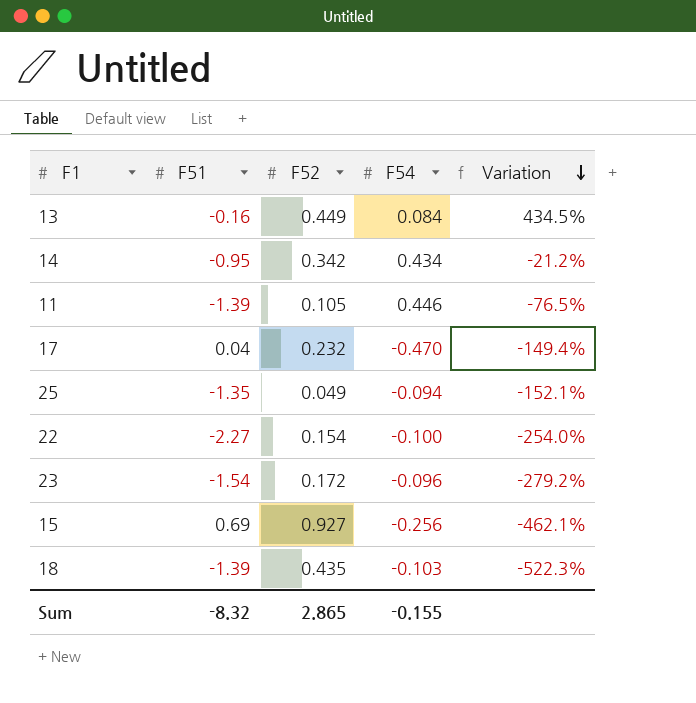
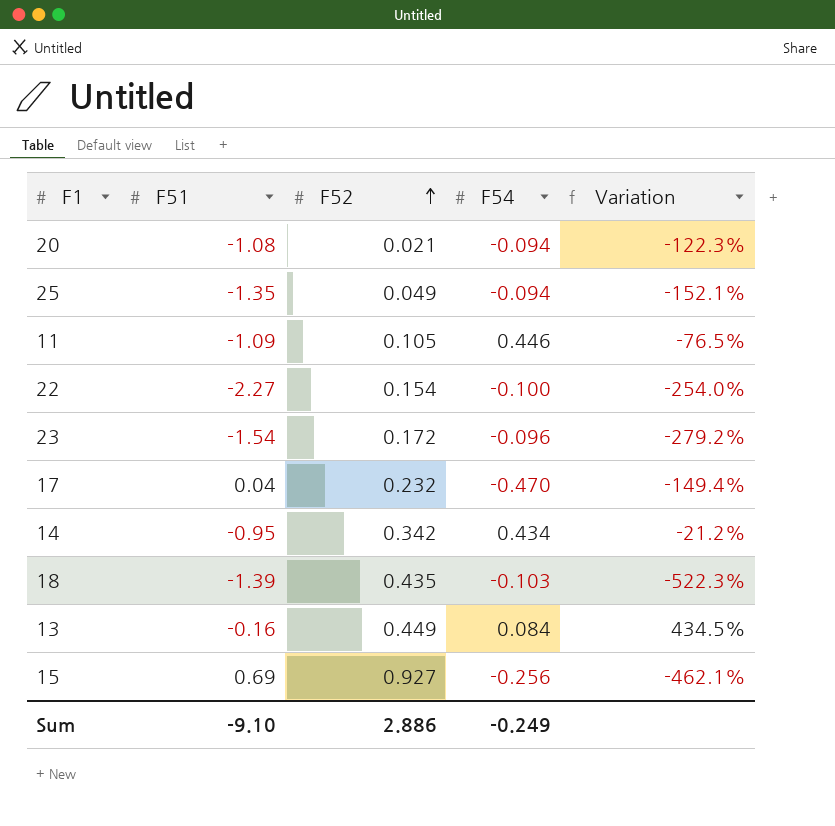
row order: Variation descending -> F52 ascending
row 20: none -> -1.08 | 0.021 | -0.094 | -122.3%
11 | F51: -1.39 -> -1.09
Sum | F51: -8.32 -> -9.10
Sum | F52: 2.865 -> 2.886
Sum | F54: -0.155 -> -0.249

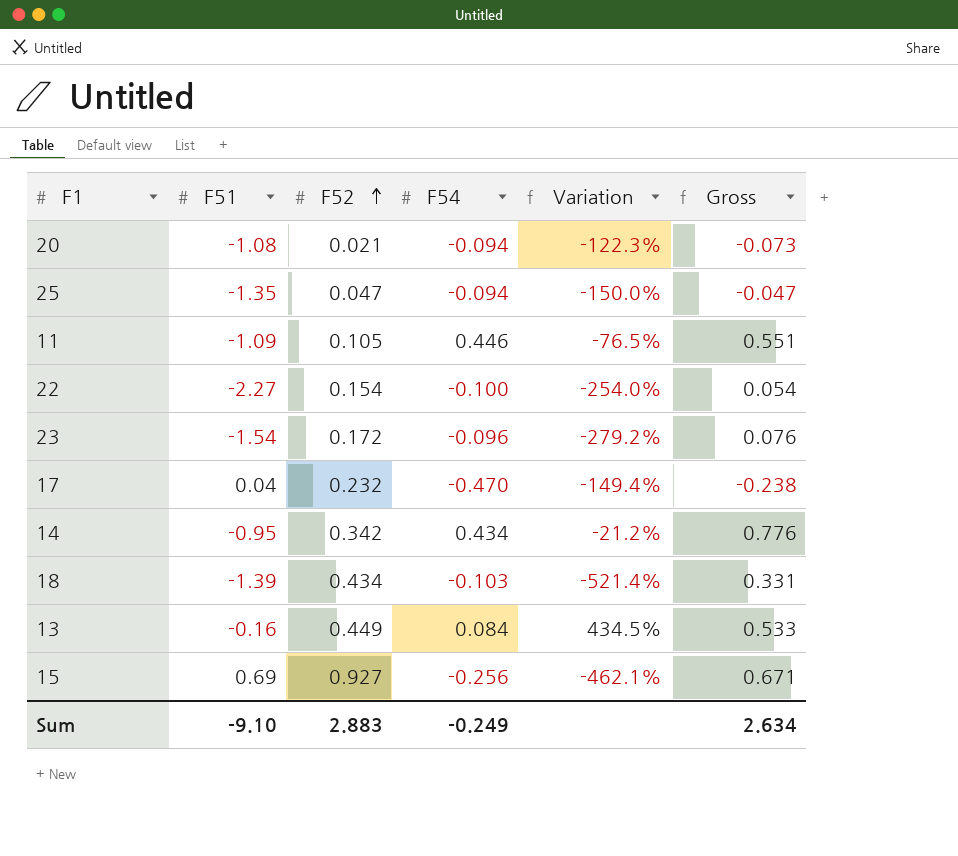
column Gross | formula: none -> [F52] + [F54]
25 | F52: 0.049 -> 0.047
25 | Variation: -152.1% -> -150.0%
18 | F52: 0.435 -> 0.434
18 | Variation: -522.3% -> -521.4%
Sum | F52: 2.886 -> 2.883

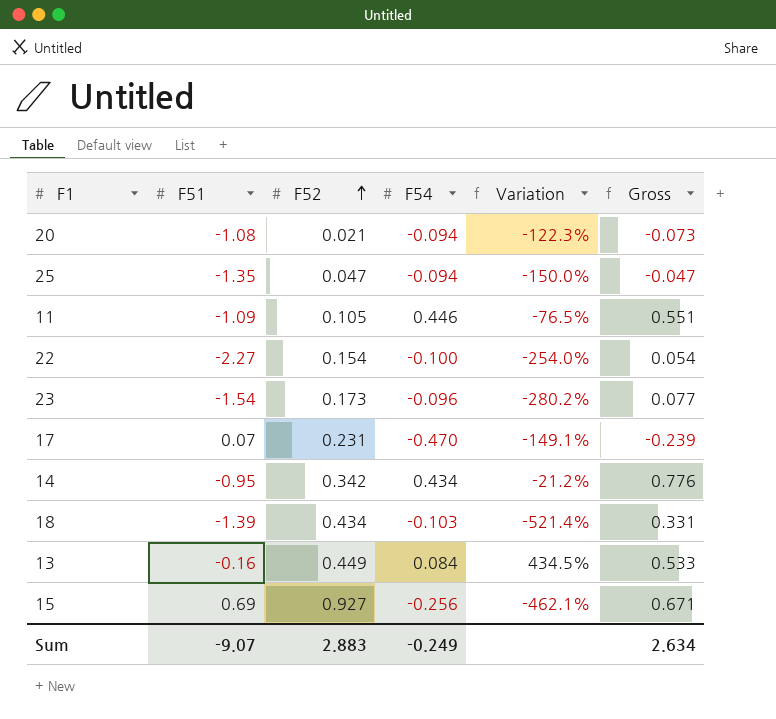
23 | F52: 0.172 -> 0.173
23 | Variation: -279.2% -> -280.2%
23 | Gross: 0.076 -> 0.077
17 | F51: 0.04 -> 0.07
17 | F52: 0.232 -> 0.231
17 | Variation: -149.4% -> -149.1%
17 | Gross: -0.238 -> -0.239
Sum | F51: -9.10 -> -9.07

